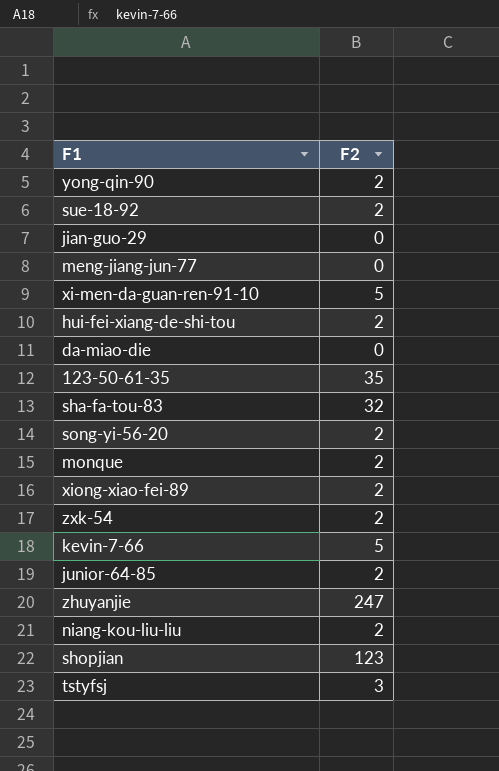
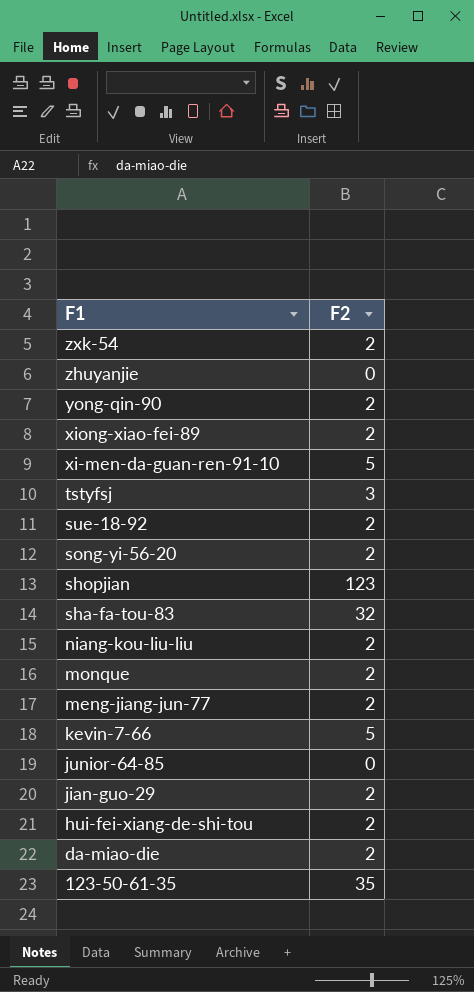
row order: none -> F1 descending
zhuyanjie | F2: 247 -> 0
meng-jiang-jun-77 | F2: 0 -> 2
junior-64-85 | F2: 2 -> 0
jian-guo-29 | F2: 0 -> 2
da-miao-die | F2: 0 -> 2

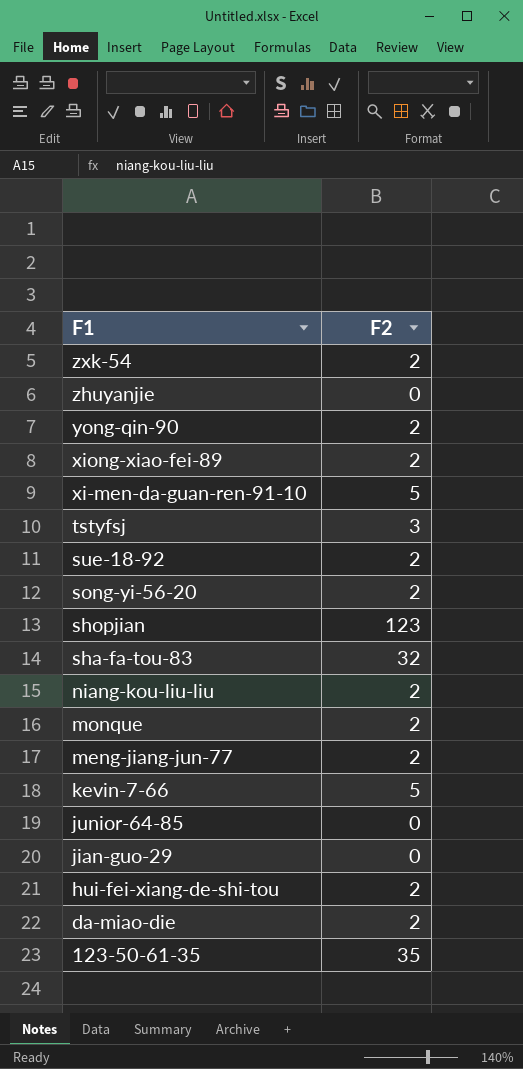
jian-guo-29 | F2: 2 -> 0

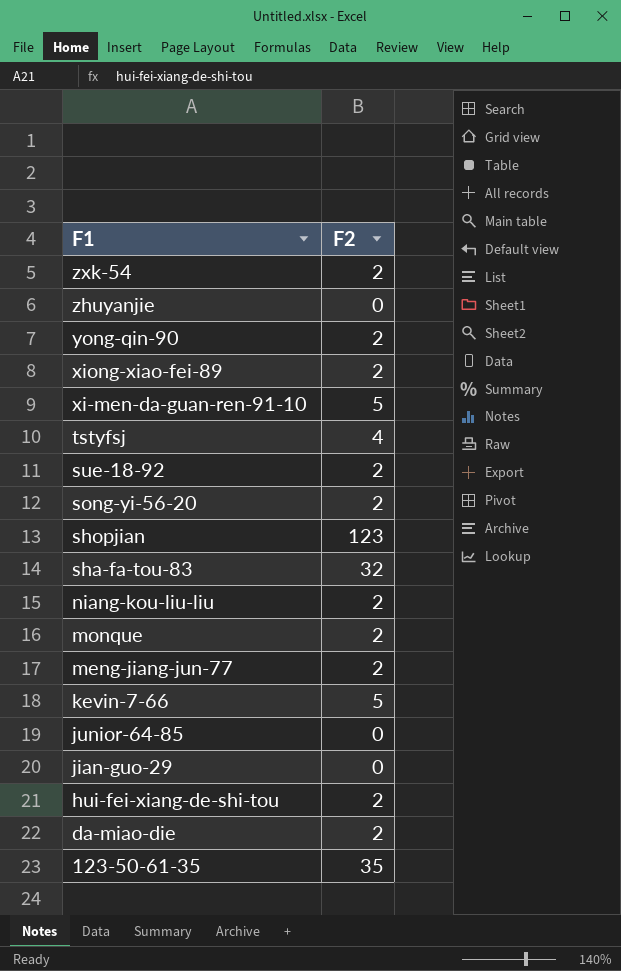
tstyfsj | F2: 3 -> 4

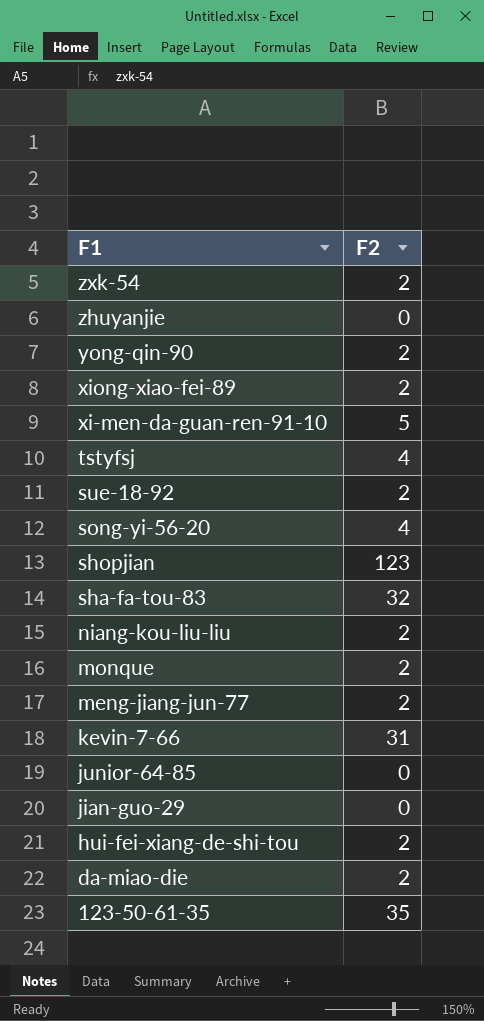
song-yi-56-20 | F2: 2 -> 4
kevin-7-66 | F2: 5 -> 31

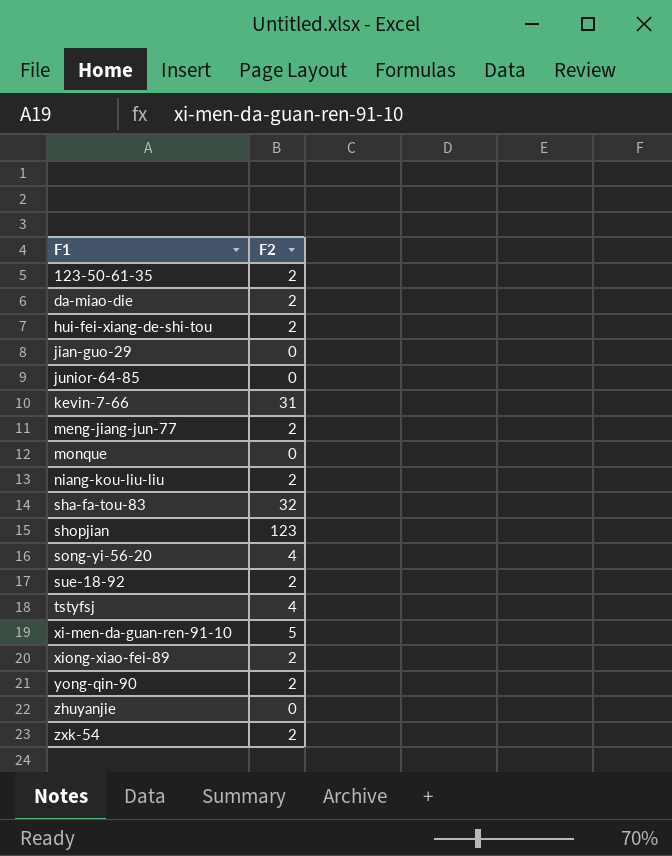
row order: F1 descending -> F1 ascending
123-50-61-35 | F2: 35 -> 2
monque | F2: 2 -> 0

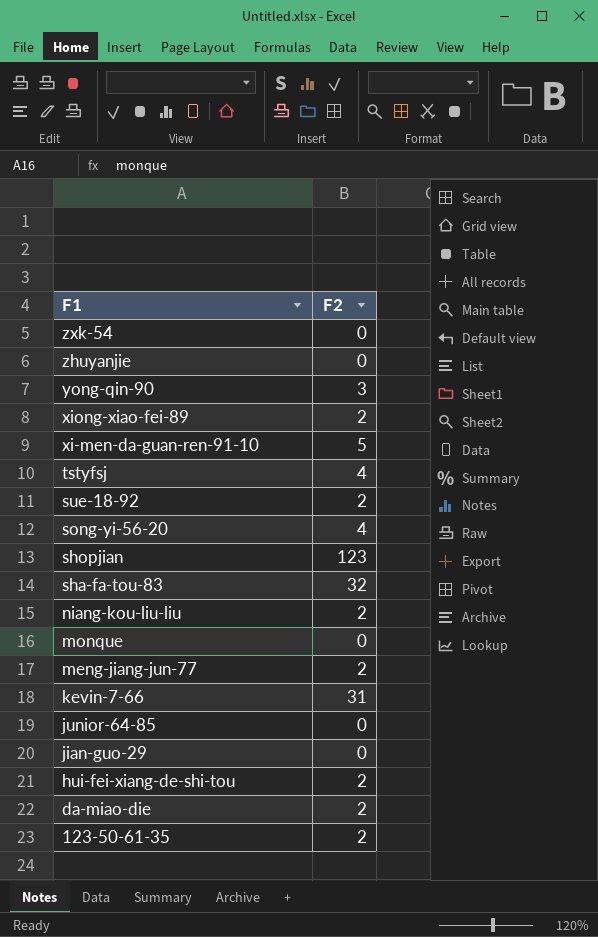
row order: F1 ascending -> F1 descending
zxk-54 | F2: 2 -> 0
yong-qin-90 | F2: 2 -> 3

